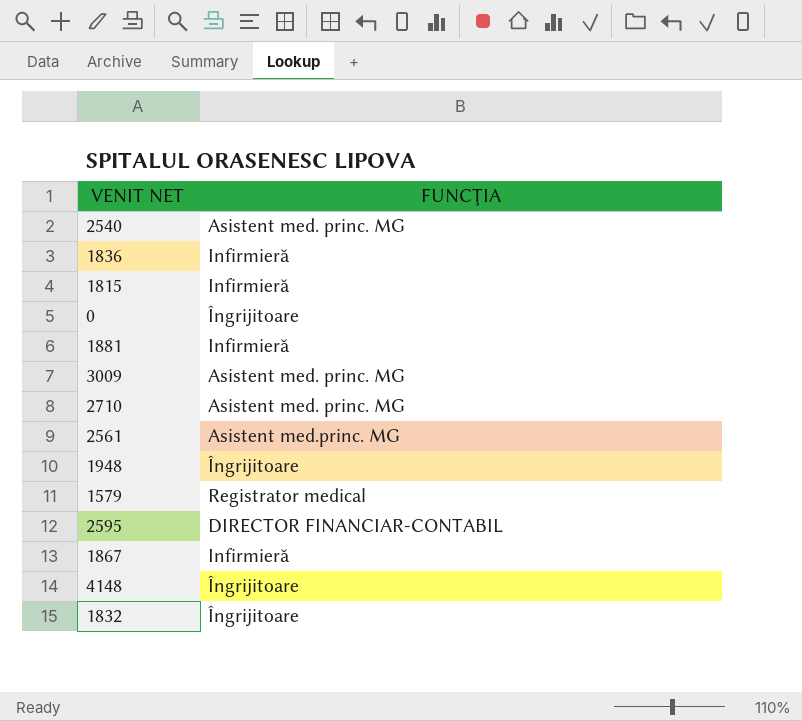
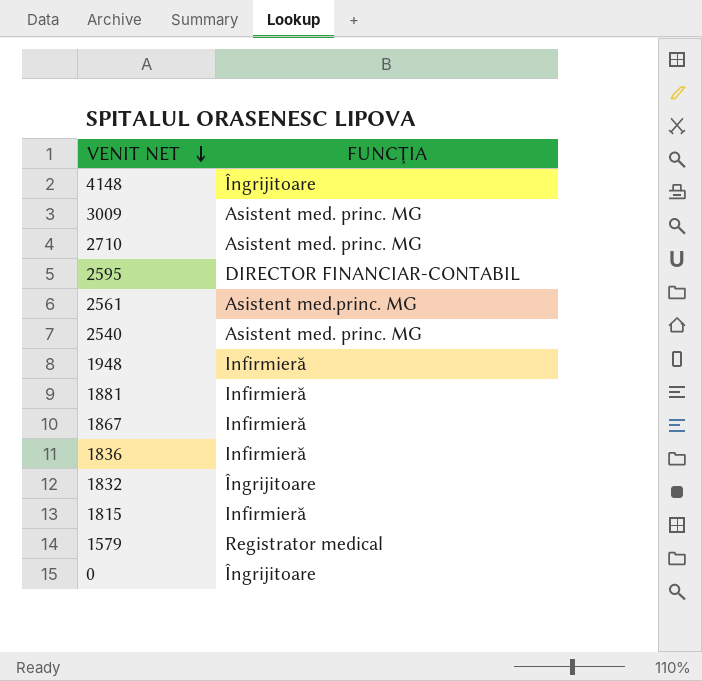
row order: none -> VENIT NET descending
1948 | FUNCŢIA: Îngrijitoare -> Infirmieră

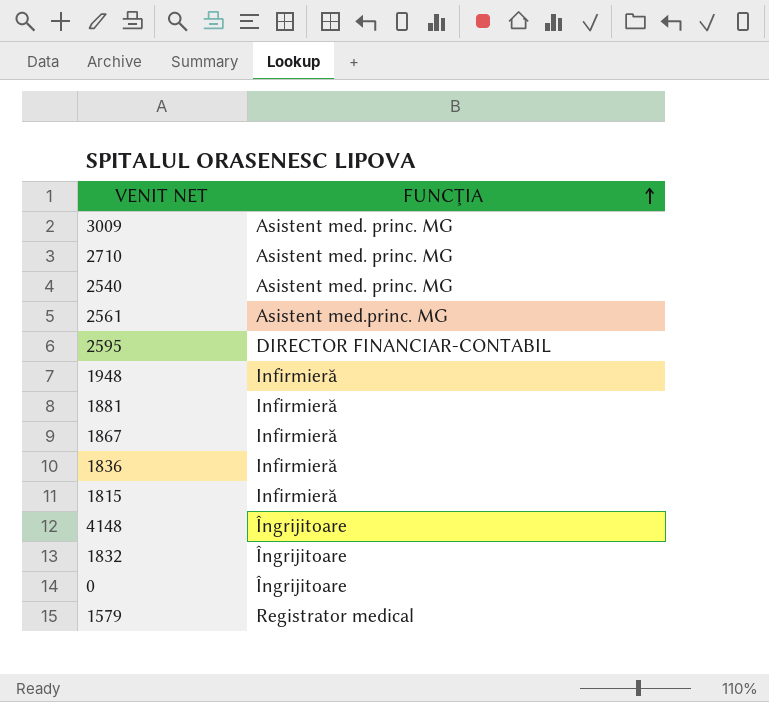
row order: VENIT NET descending -> FUNCŢIA ascending

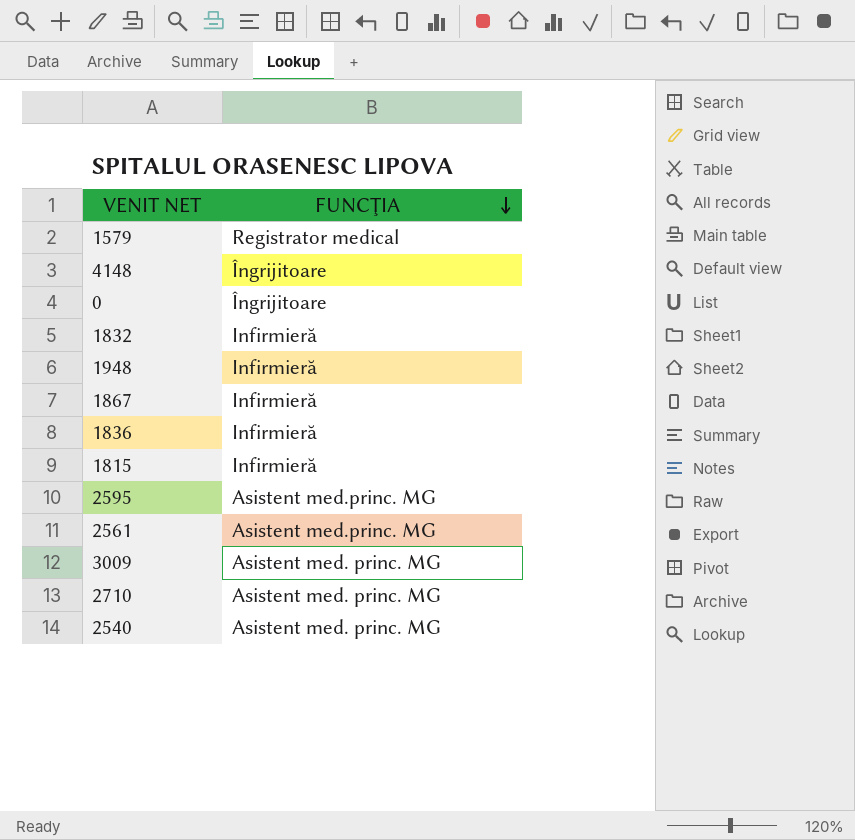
row order: FUNCŢIA ascending -> FUNCŢIA descending
row 1881: Infirmieră -> none
1832 | FUNCŢIA: Îngrijitoare -> Infirmieră
2595 | FUNCŢIA: DIRECTOR FINANCIAR-CONTABIL -> Asistent med.princ. MG

